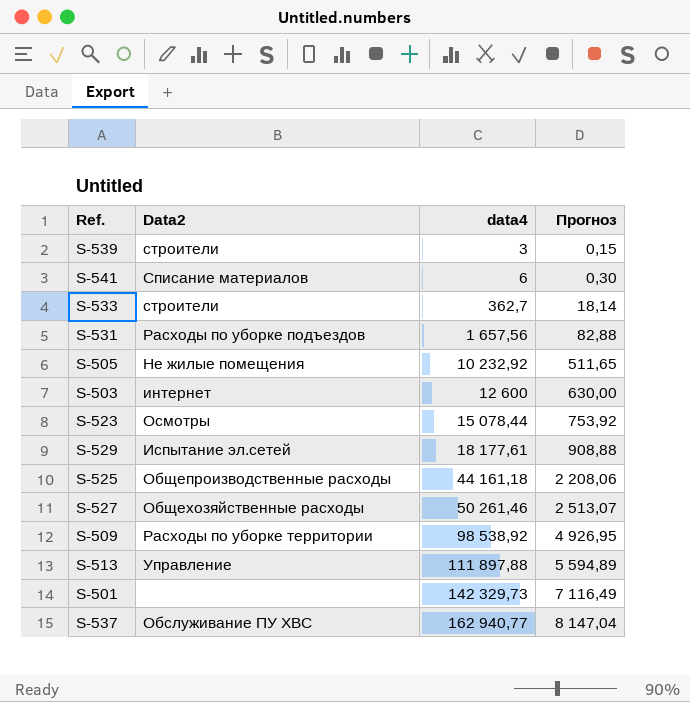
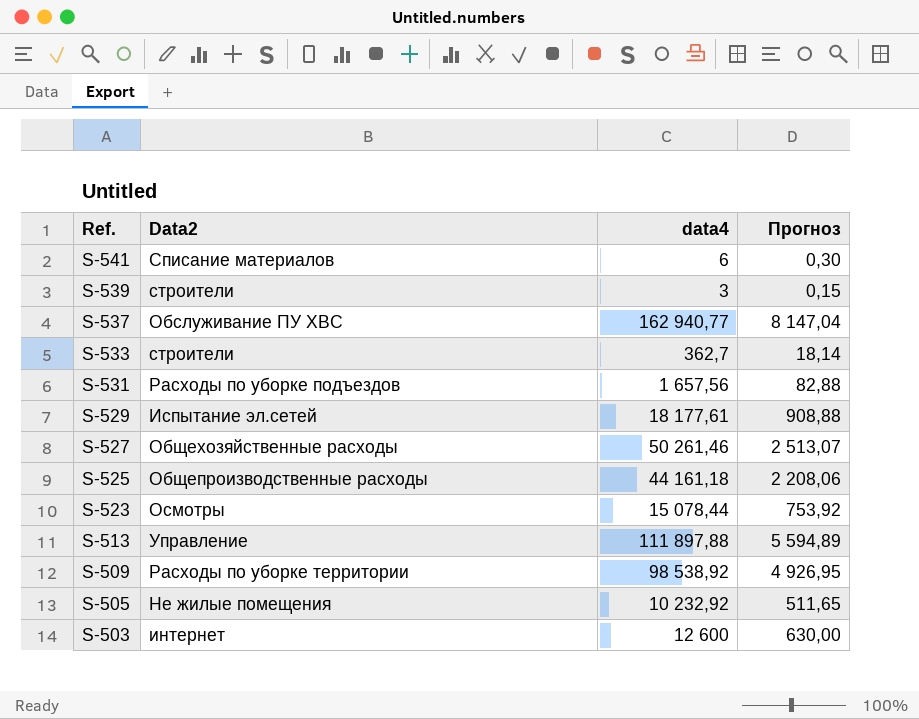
row order: data4 ascending -> Ref. descending
row S-501: none | 142 329,73 | 7 116,49 -> none

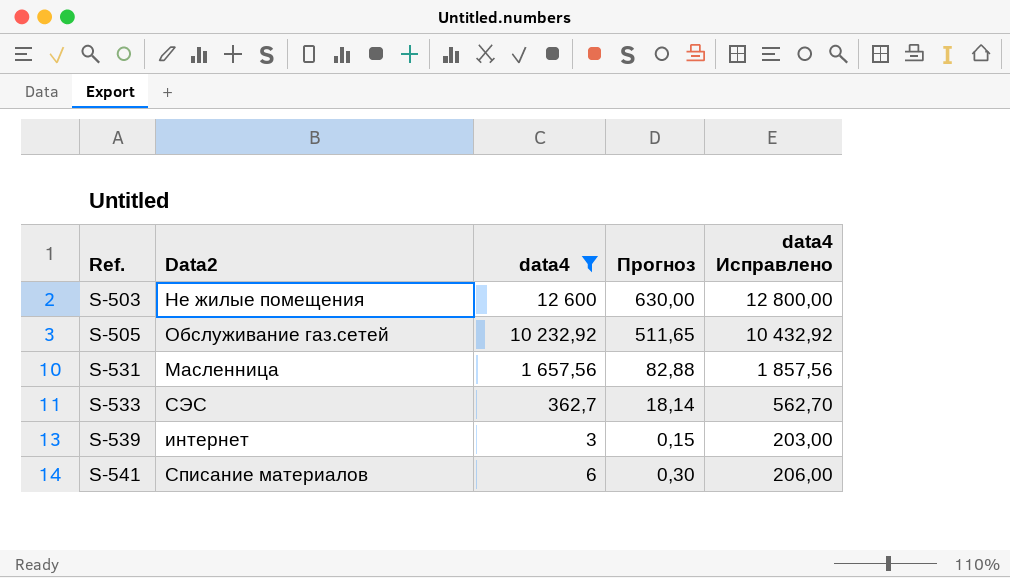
filter: none -> data4 <= 12 600
row order: Ref. descending -> Ref. ascending
column data4 Исправлено | formula: none -> [data4] + 200
S-503 | Data2: интернет -> Не жилые помещения
S-505 | Data2: Не жилые помещения -> Обслуживание газ.сетей
S-531 | Data2: Расходы по уборке подъездов -> Масленница
S-533 | Data2: строители -> СЭС
S-539 | Data2: строители -> интернет

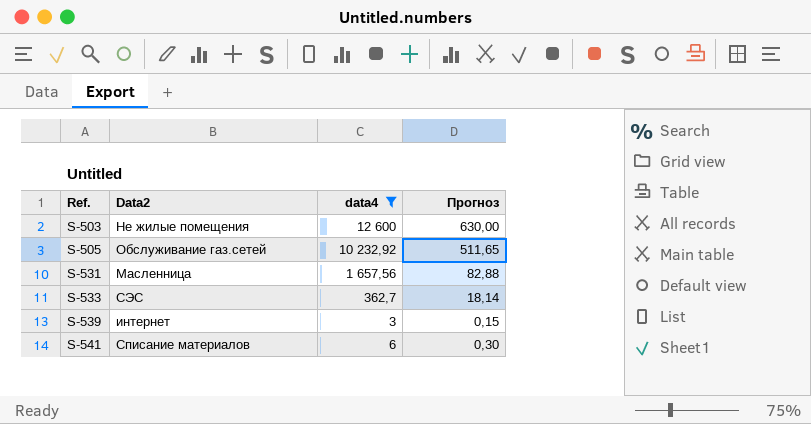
column data4 Исправлено | formula: [data4] + 200 -> none

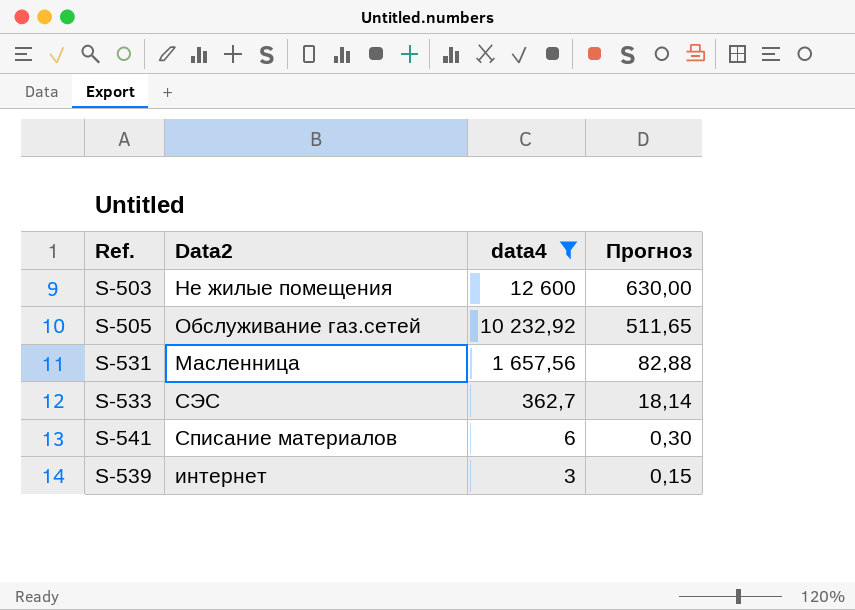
row order: Ref. ascending -> data4 descending

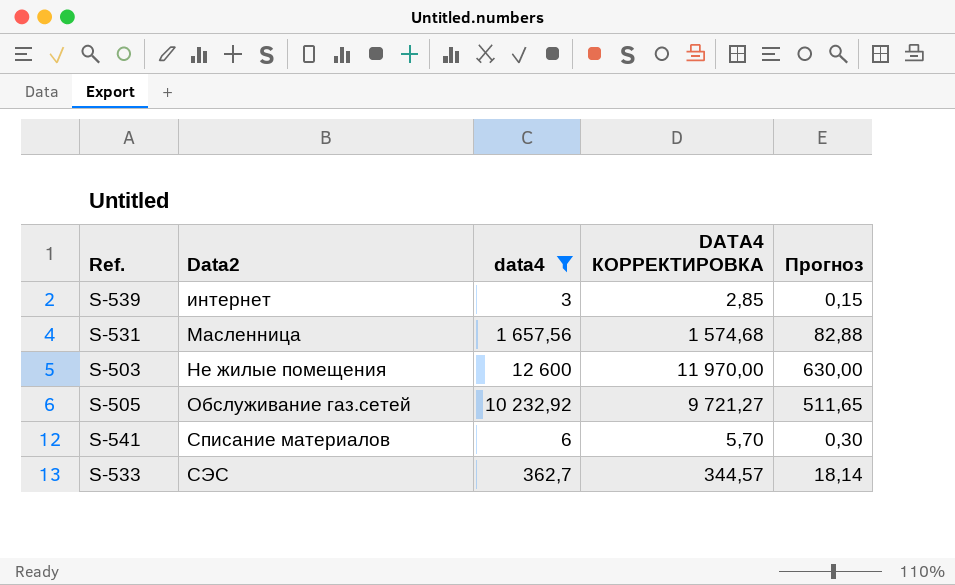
row order: data4 descending -> Data2 ascending
column DATA4 КОРРЕКТИРОВКА | formula: none -> [data4] * 0,95

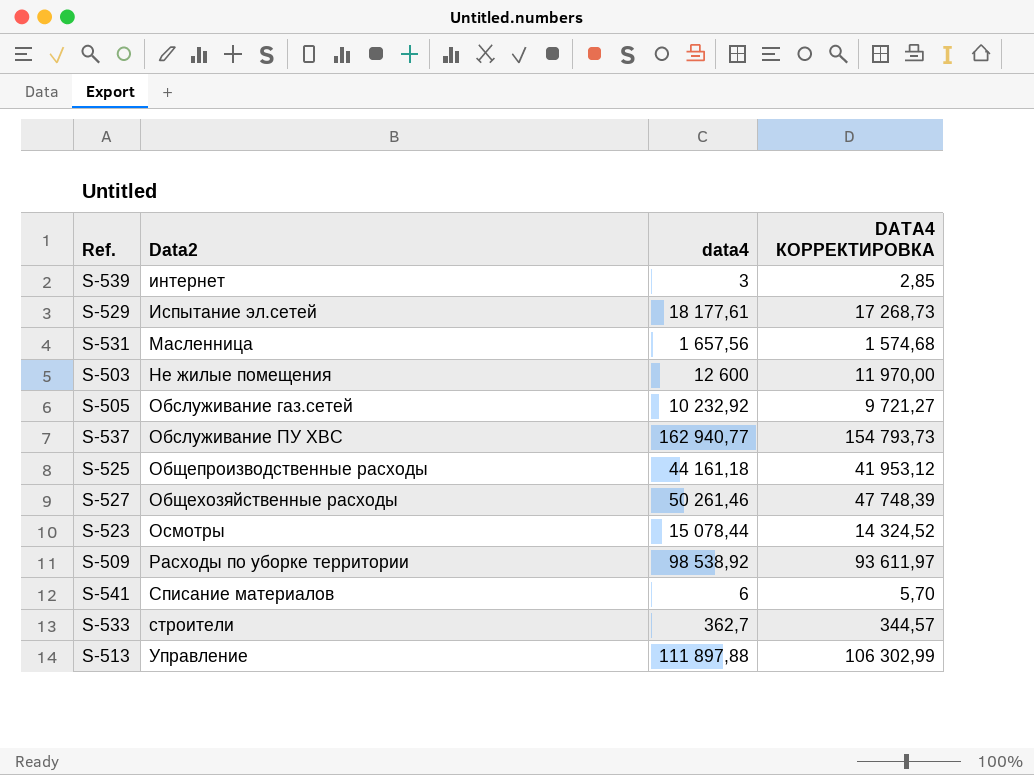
filter: data4 <= 12 600 -> none
column Прогноз | formula: [data4] * 0,05 -> none
S-533 | Data2: СЭС -> строители

